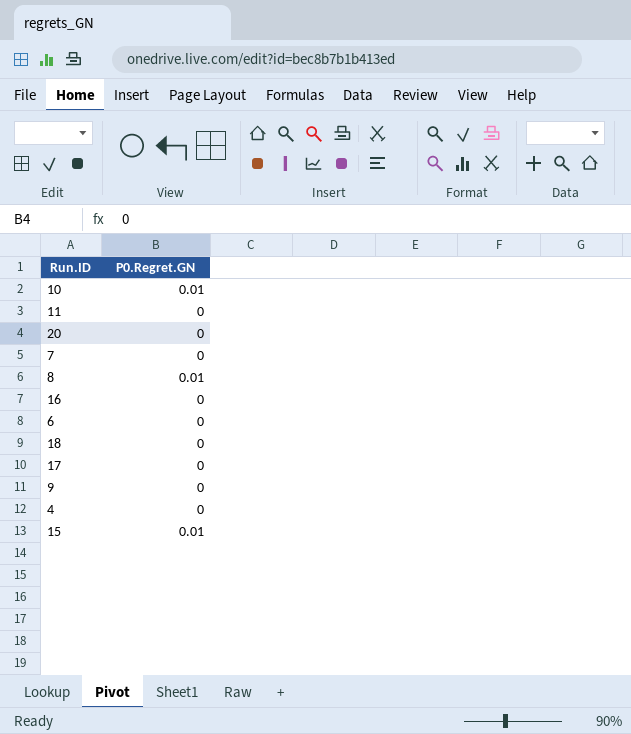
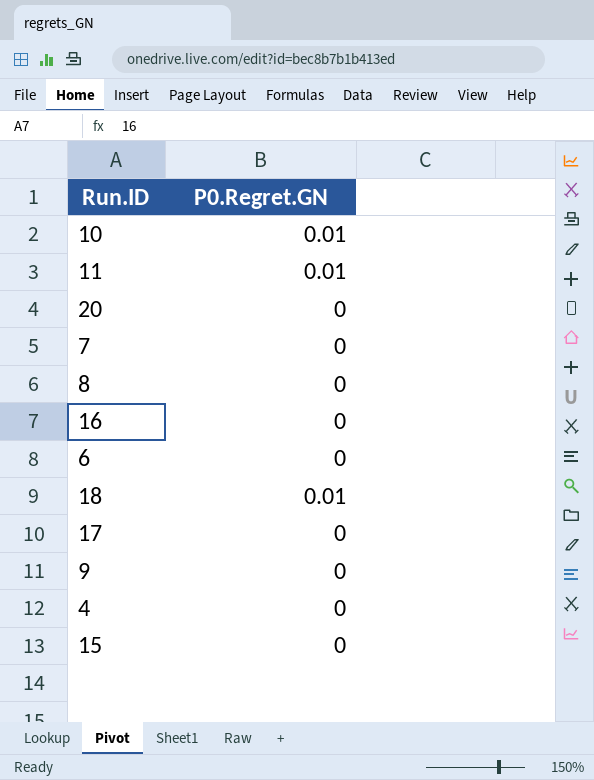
11 | P0.Regret.GN: 0 -> 0.01
8 | P0.Regret.GN: 0.01 -> 0
18 | P0.Regret.GN: 0 -> 0.01
15 | P0.Regret.GN: 0.01 -> 0

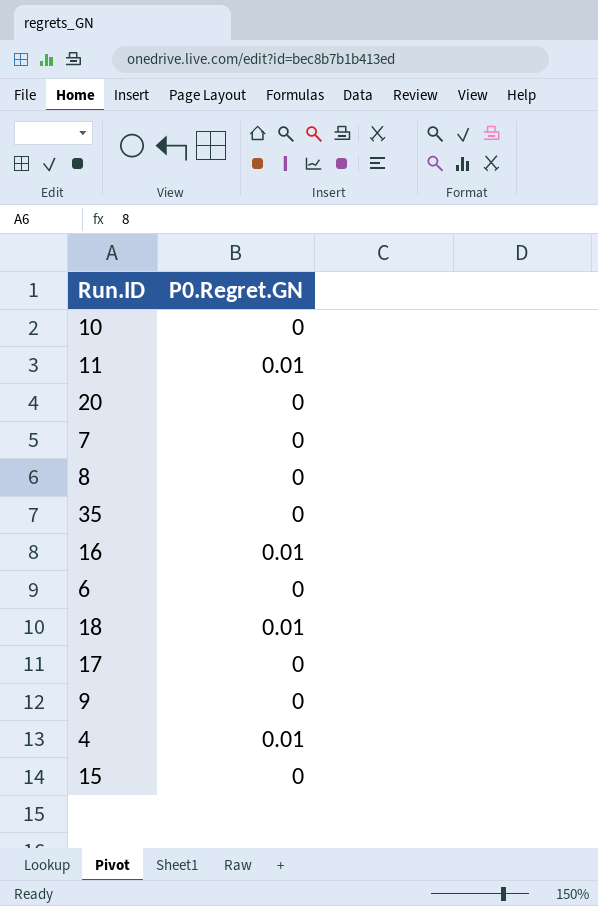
10 | P0.Regret.GN: 0.01 -> 0
row 35: none -> 0
16 | P0.Regret.GN: 0 -> 0.01
4 | P0.Regret.GN: 0 -> 0.01

